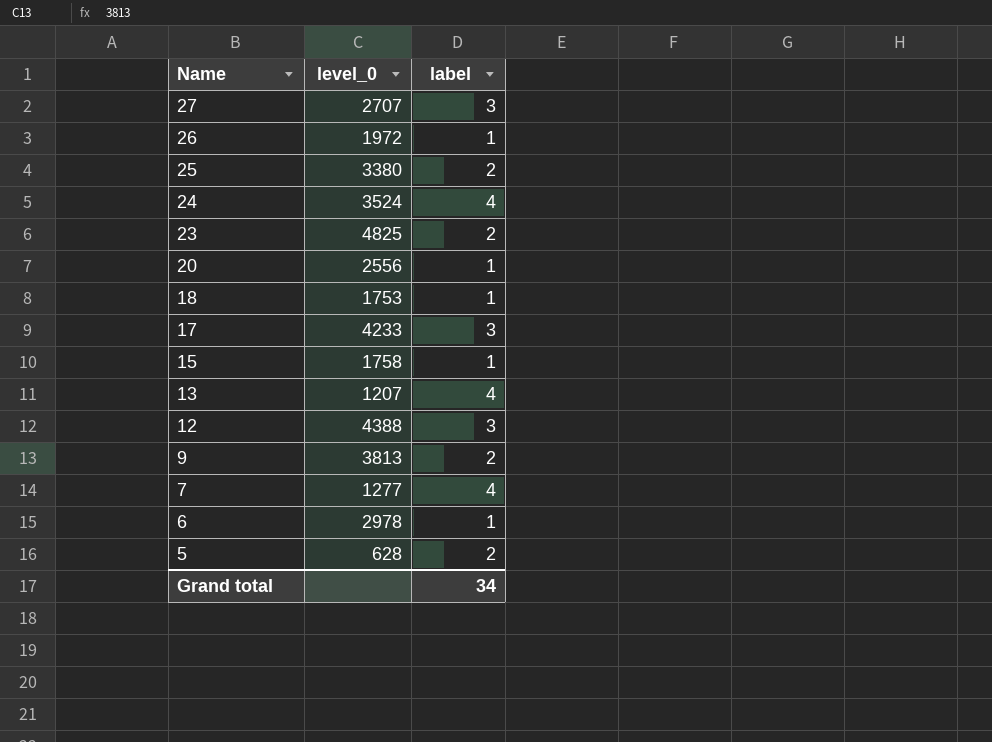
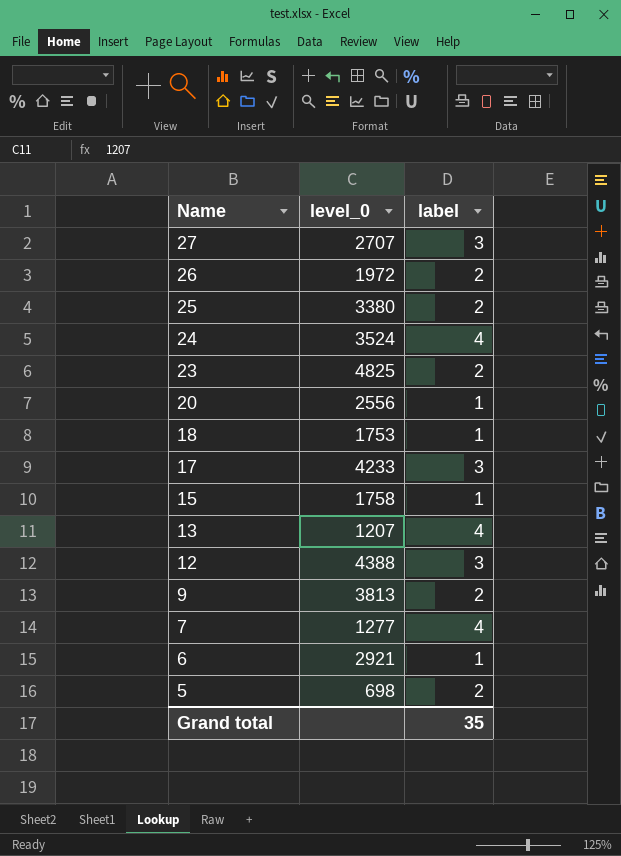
26 | label: 1 -> 2
6 | level_0: 2978 -> 2921
5 | level_0: 628 -> 698
Grand total | label: 34 -> 35

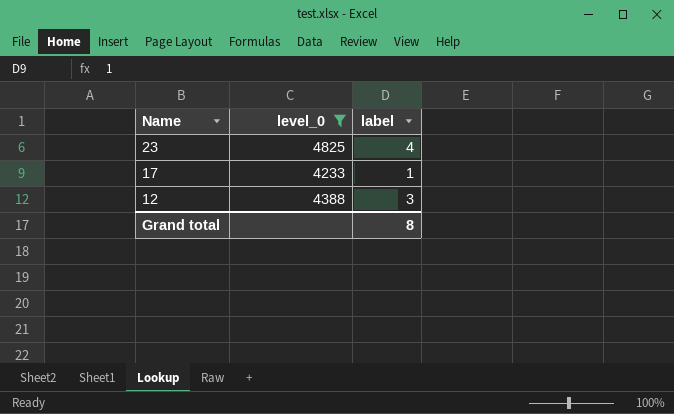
filter: none -> level_0 >= 4233
23 | label: 2 -> 4
17 | label: 3 -> 1
Grand total | label: 35 -> 8

